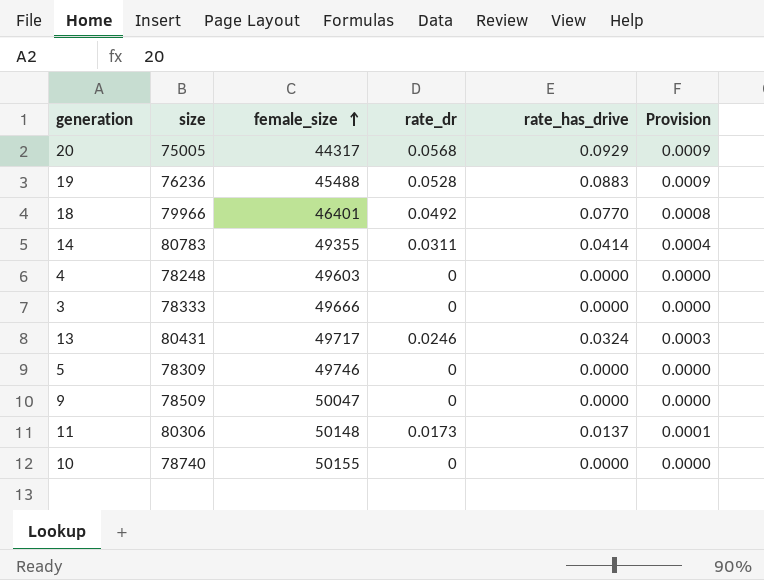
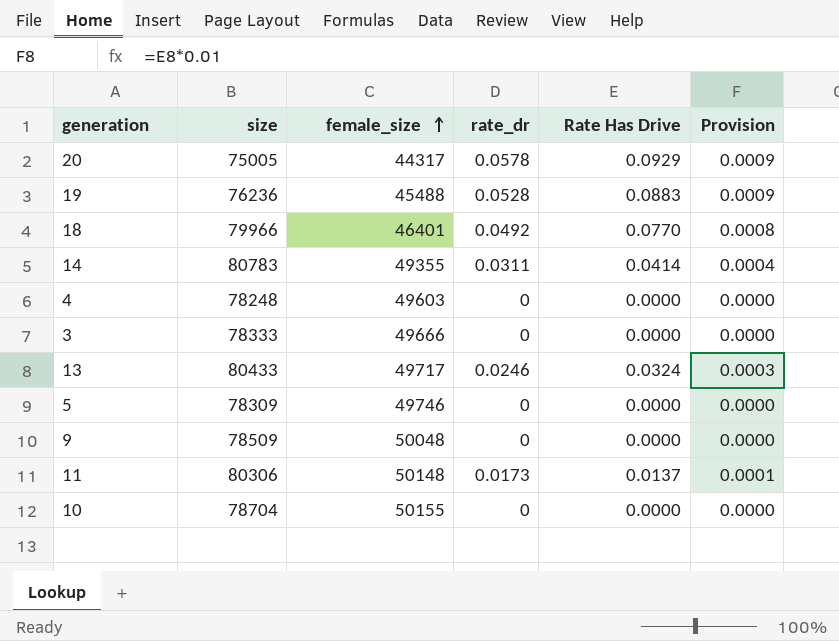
column name: rate_has_drive -> Rate Has Drive
20 | rate_dr: 0.0568 -> 0.0578
13 | size: 80431 -> 80433
9 | female_size: 50047 -> 50048
10 | size: 78740 -> 78704

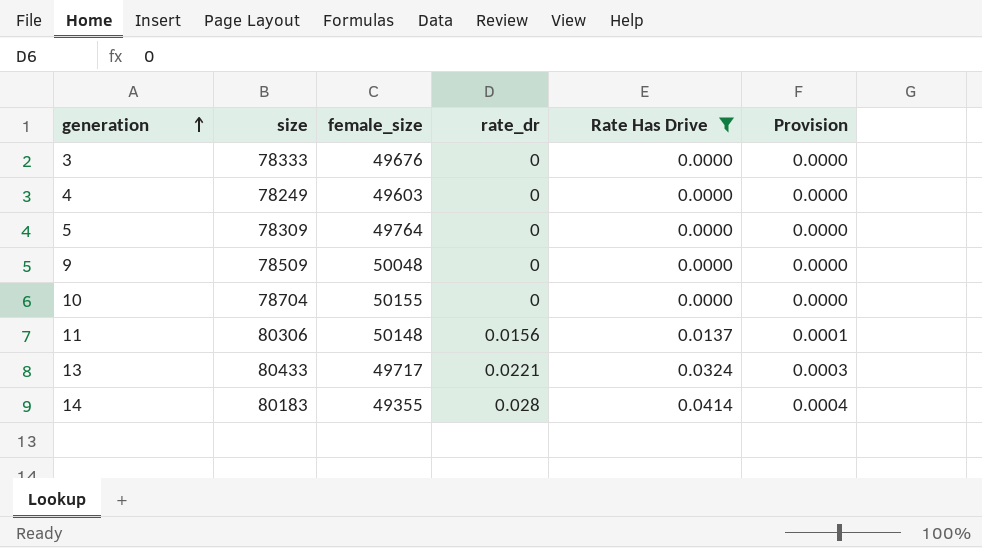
filter: none -> Rate Has Drive <= 0.0414
row order: female_size ascending -> generation ascending
3 | female_size: 49666 -> 49676
4 | size: 78248 -> 78249
5 | female_size: 49746 -> 49764
11 | rate_dr: 0.0173 -> 0.0156
13 | rate_dr: 0.0246 -> 0.0221
14 | size: 80783 -> 80183
14 | rate_dr: 0.0311 -> 0.028

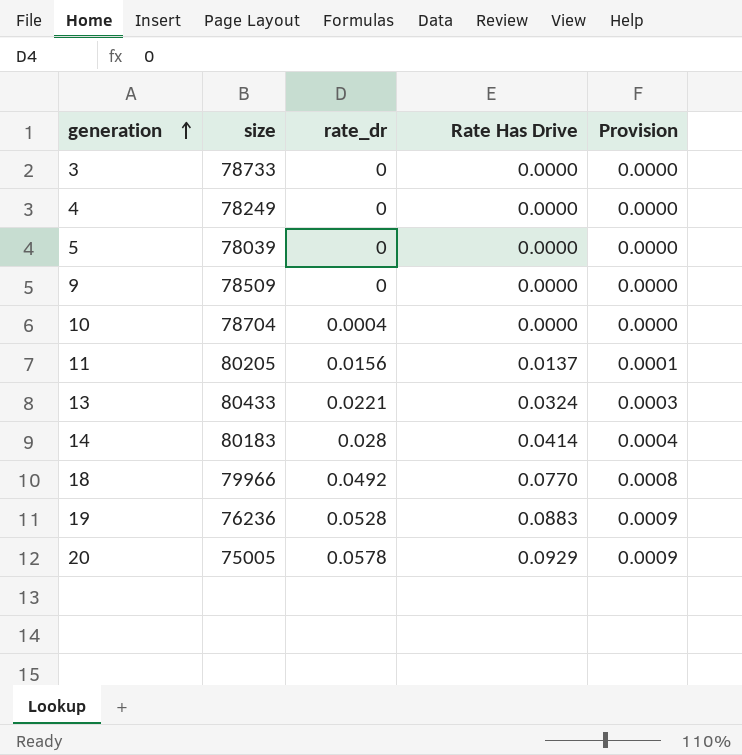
filter: Rate Has Drive <= 0.0414 -> none
column female_size | position: 3 -> none
3 | size: 78333 -> 78733
5 | size: 78309 -> 78039
10 | rate_dr: 0 -> 0.0004
11 | size: 80306 -> 80205

